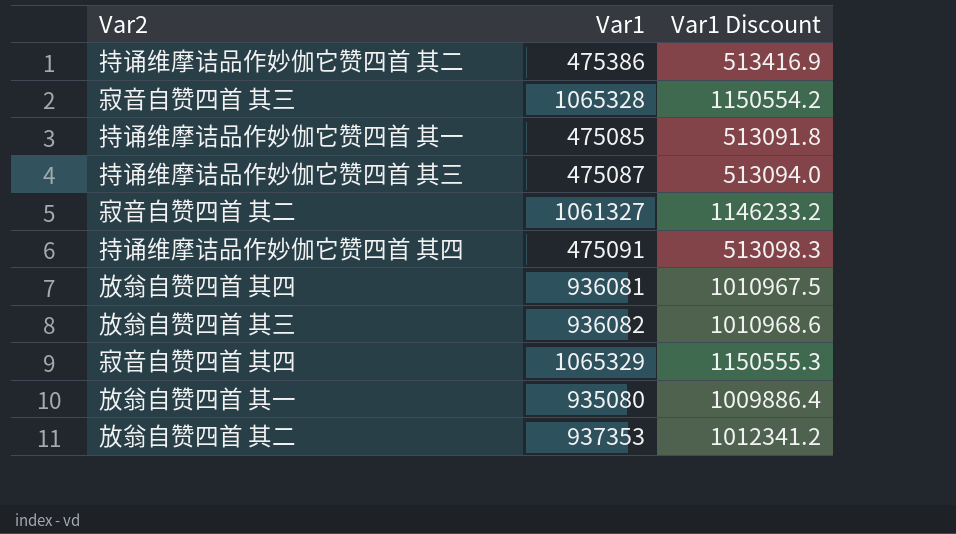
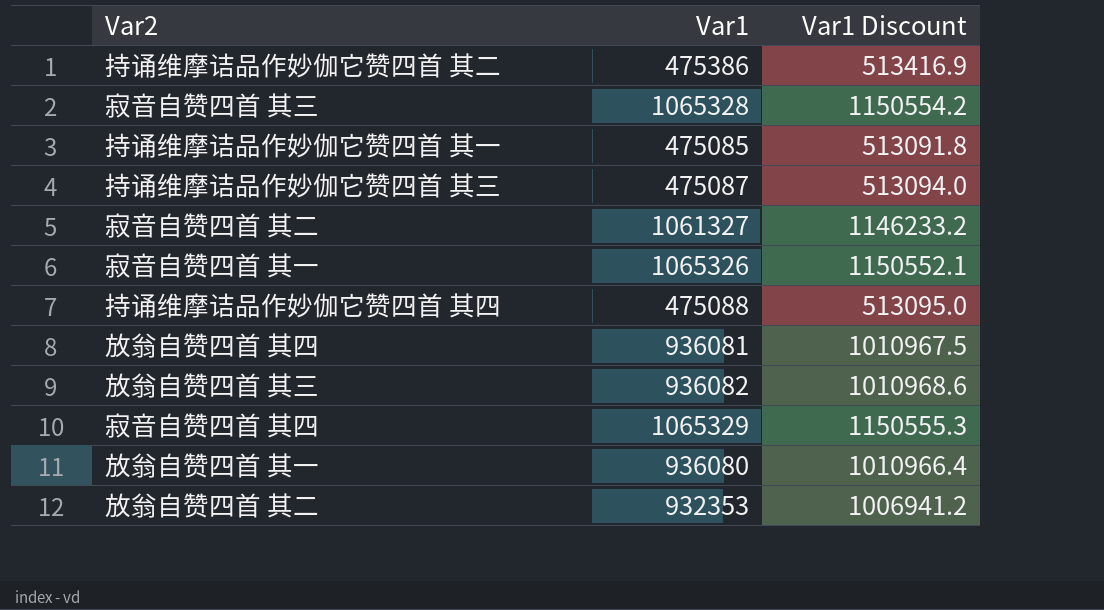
row 寂音自赞四首 其一: none -> 1065326 | 1150552.1
持诵维摩诘品作妙伽它赞四首 其四 | Var1: 475091 -> 475088
持诵维摩诘品作妙伽它赞四首 其四 | Var1 Discount: 513098.3 -> 513095.0
放翁自赞四首 其一 | Var1: 935080 -> 936080
放翁自赞四首 其一 | Var1 Discount: 1009886.4 -> 1010966.4
放翁自赞四首 其二 | Var1: 937353 -> 932353
放翁自赞四首 其二 | Var1 Discount: 1012341.2 -> 1006941.2

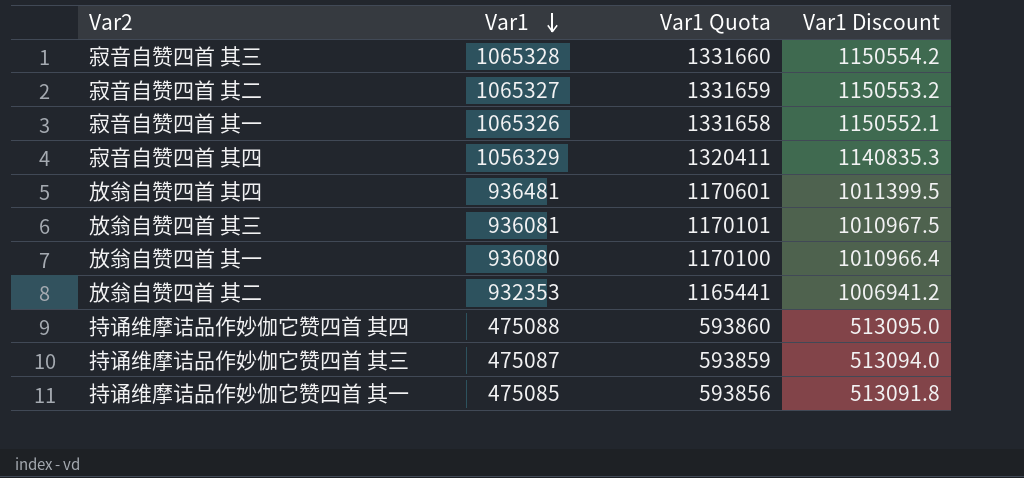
row order: none -> Var1 descending
column Var1 Quota | formula: none -> [Var1] * 1.25
row 持诵维摩诘品作妙伽它赞四首 其二: 475386 | 513416.9 -> none
寂音自赞四首 其二 | Var1: 1061327 -> 1065327
寂音自赞四首 其二 | Var1 Discount: 1146233.2 -> 1150553.2
寂音自赞四首 其四 | Var1: 1065329 -> 1056329
寂音自赞四首 其四 | Var1 Discount: 1150555.3 -> 1140835.3
放翁自赞四首 其四 | Var1: 936081 -> 936481
放翁自赞四首 其四 | Var1 Discount: 1010967.5 -> 1011399.5
放翁自赞四首 其三 | Var1: 936082 -> 936081
放翁自赞四首 其三 | Var1 Discount: 1010968.6 -> 1010967.5

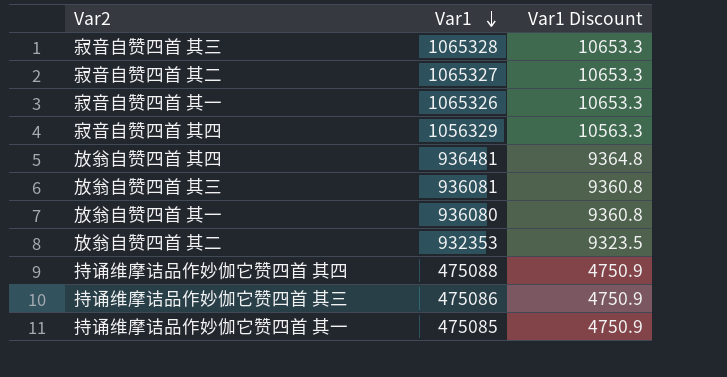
column Var1 Quota | formula: [Var1] * 1.25 -> none
column Var1 Discount | formula: [Var1] * 1.08 -> [Var1] * 0.01
持诵维摩诘品作妙伽它赞四首 其三 | Var1: 475087 -> 475086

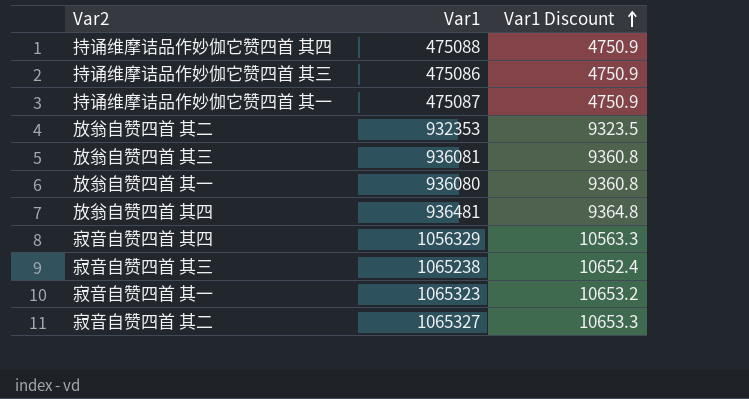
row order: Var1 descending -> Var1 Discount ascending
持诵维摩诘品作妙伽它赞四首 其一 | Var1: 475085 -> 475087
寂音自赞四首 其三 | Var1: 1065328 -> 1065238
寂音自赞四首 其三 | Var1 Discount: 10653.3 -> 10652.4
寂音自赞四首 其一 | Var1: 1065326 -> 1065323
寂音自赞四首 其一 | Var1 Discount: 10653.3 -> 10653.2

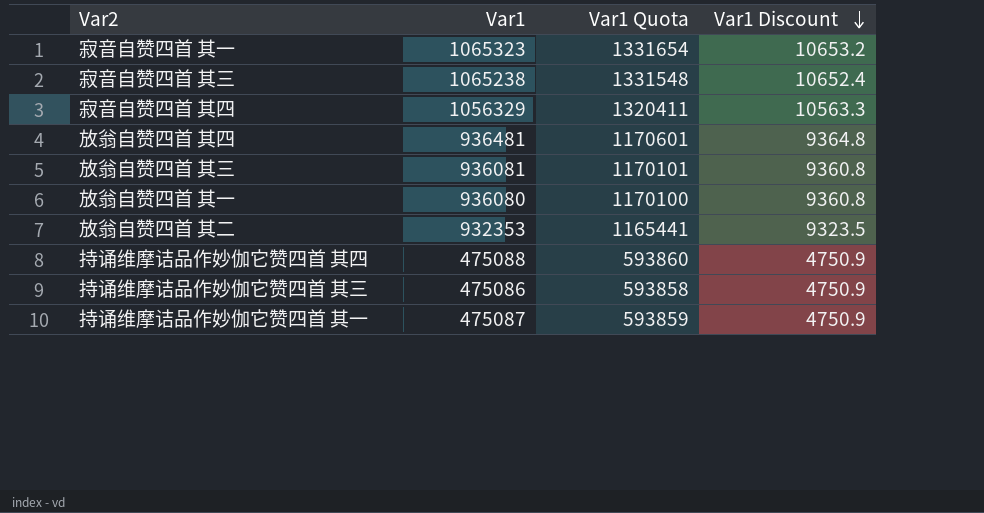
row order: Var1 Discount ascending -> Var1 Discount descending
column Var1 Quota | formula: none -> [Var1] * 1.25
row 寂音自赞四首 其二: 1065327 | 10653.3 -> none

